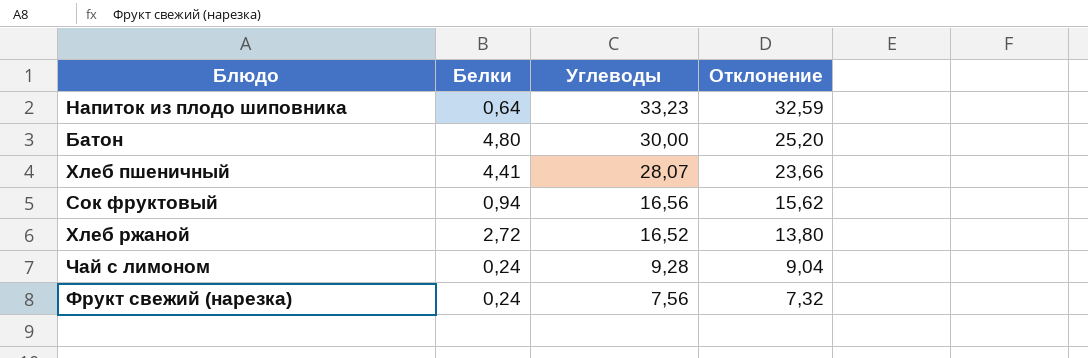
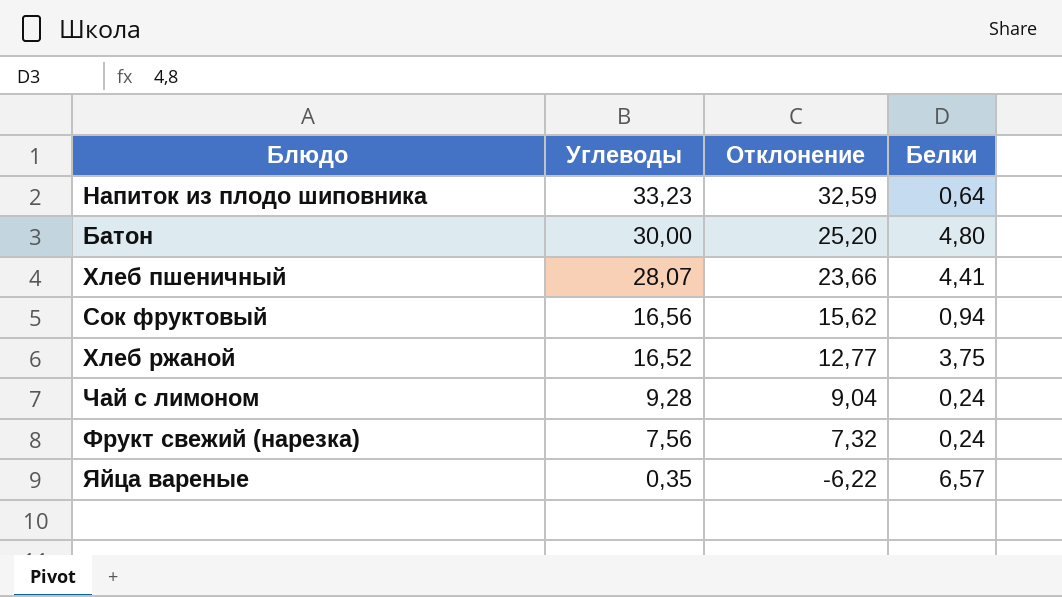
column Белки | position: 2 -> 4
Хлеб ржаной | Отклонение: 13,80 -> 12,77
Хлеб ржаной | Белки: 2,72 -> 3,75
row Яйца вареные: none -> 0,35 | -6,22 | 6,57

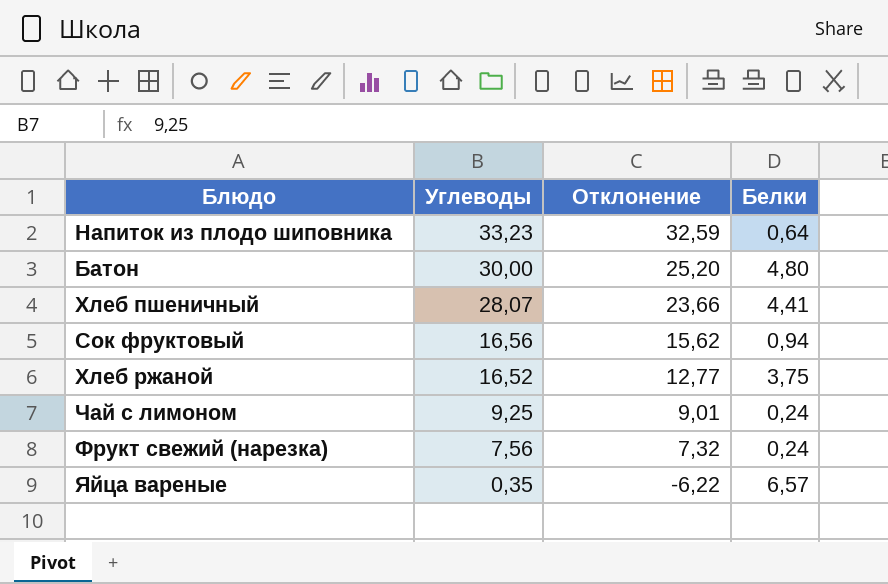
Чай с лимоном | Углеводы: 9,28 -> 9,25
Чай с лимоном | Отклонение: 9,04 -> 9,01

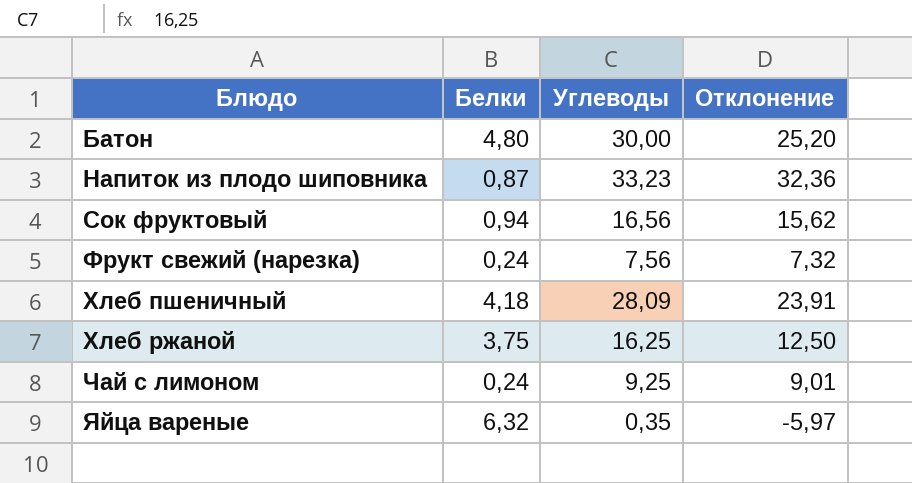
row order: Углеводы descending -> Блюдо ascending
column Белки | position: 4 -> 2
Напиток из плодо шиповника | Белки: 0,64 -> 0,87
Напиток из плодо шиповника | Отклонение: 32,59 -> 32,36
Хлеб пшеничный | Белки: 4,41 -> 4,18
Хлеб пшеничный | Углеводы: 28,07 -> 28,09
Хлеб пшеничный | Отклонение: 23,66 -> 23,91
Хлеб ржаной | Углеводы: 16,52 -> 16,25
Хлеб ржаной | Отклонение: 12,77 -> 12,50
Яйца вареные | Белки: 6,57 -> 6,32
Яйца вареные | Отклонение: -6,22 -> -5,97

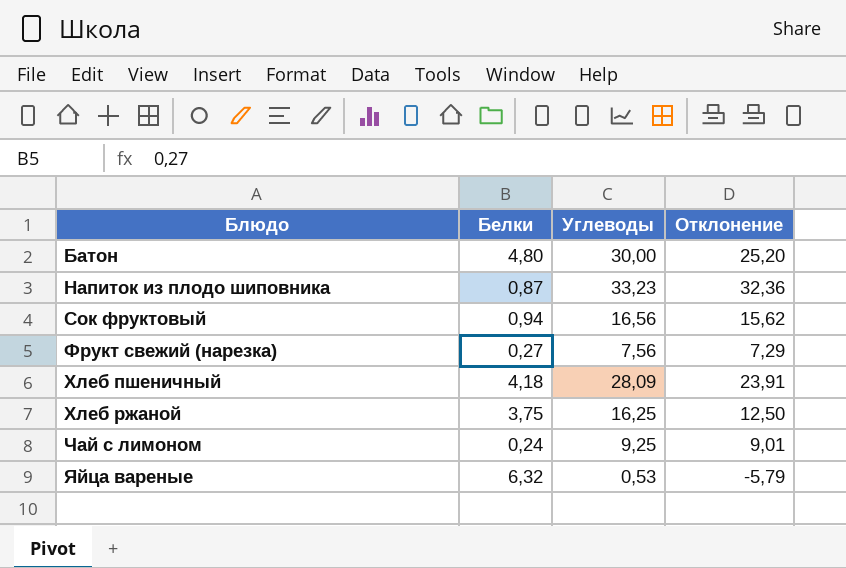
Фрукт свежий (нарезка) | Белки: 0,24 -> 0,27
Фрукт свежий (нарезка) | Отклонение: 7,32 -> 7,29
Яйца вареные | Углеводы: 0,35 -> 0,53
Яйца вареные | Отклонение: -5,97 -> -5,79

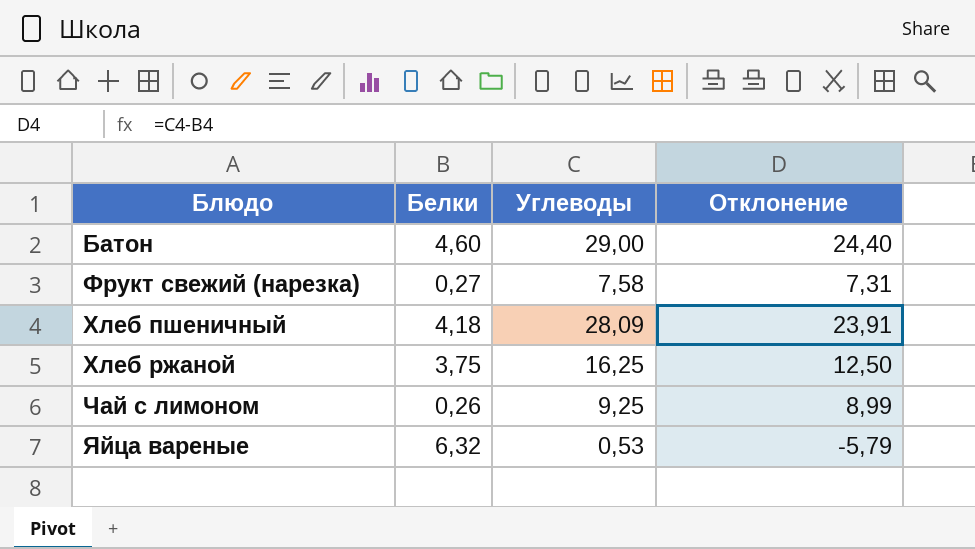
row Напиток из плодо шиповника: 0,87 | 33,23 | 32,36 -> none
row Сок фруктовый: 0,94 | 16,56 | 15,62 -> none
Батон | Белки: 4,80 -> 4,60
Батон | Углеводы: 30,00 -> 29,00
Батон | Отклонение: 25,20 -> 24,40
Фрукт свежий (нарезка) | Углеводы: 7,56 -> 7,58
Фрукт свежий (нарезка) | Отклонение: 7,29 -> 7,31
Чай с лимоном | Белки: 0,24 -> 0,26
Чай с лимоном | Отклонение: 9,01 -> 8,99

